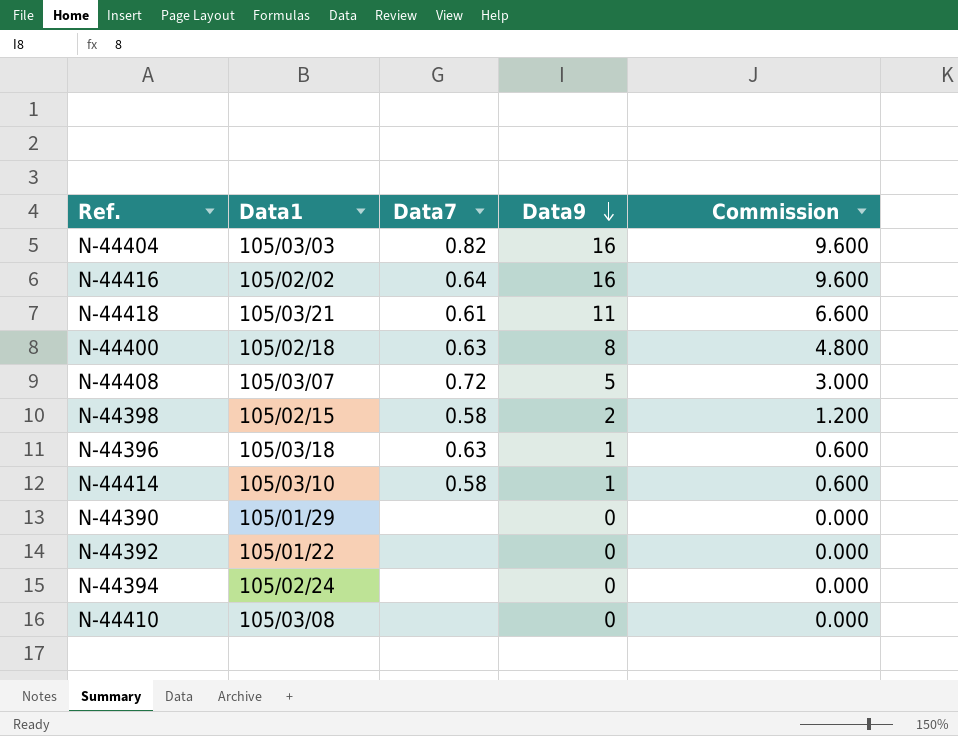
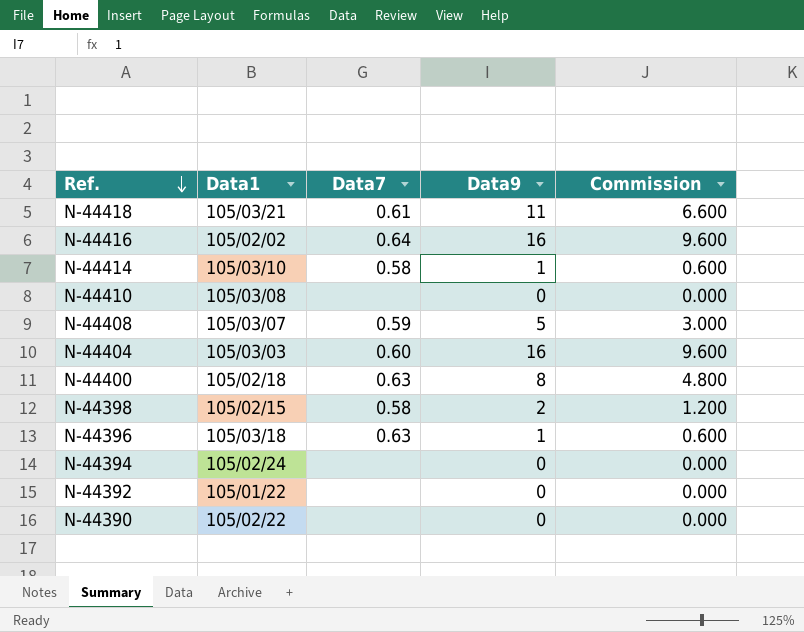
row order: Data9 descending -> Ref. descending
N-44408 | Data7: 0.72 -> 0.59
N-44404 | Data7: 0.82 -> 0.60
N-44390 | Data1: 105/01/29 -> 105/02/22

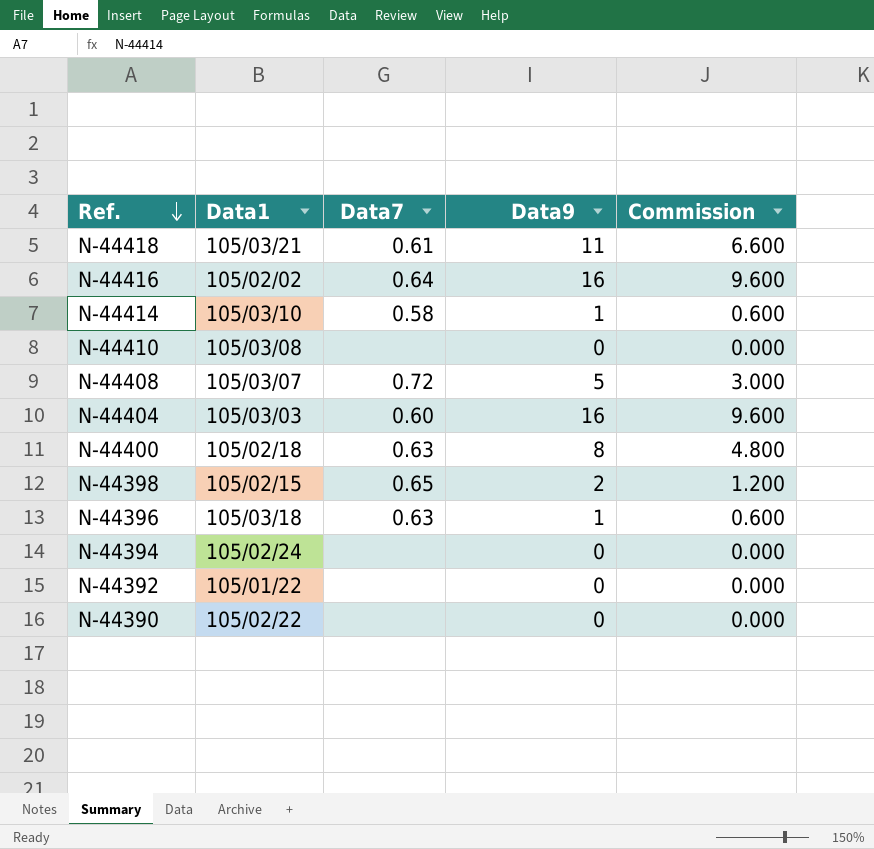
N-44408 | Data7: 0.59 -> 0.72
N-44398 | Data7: 0.58 -> 0.65

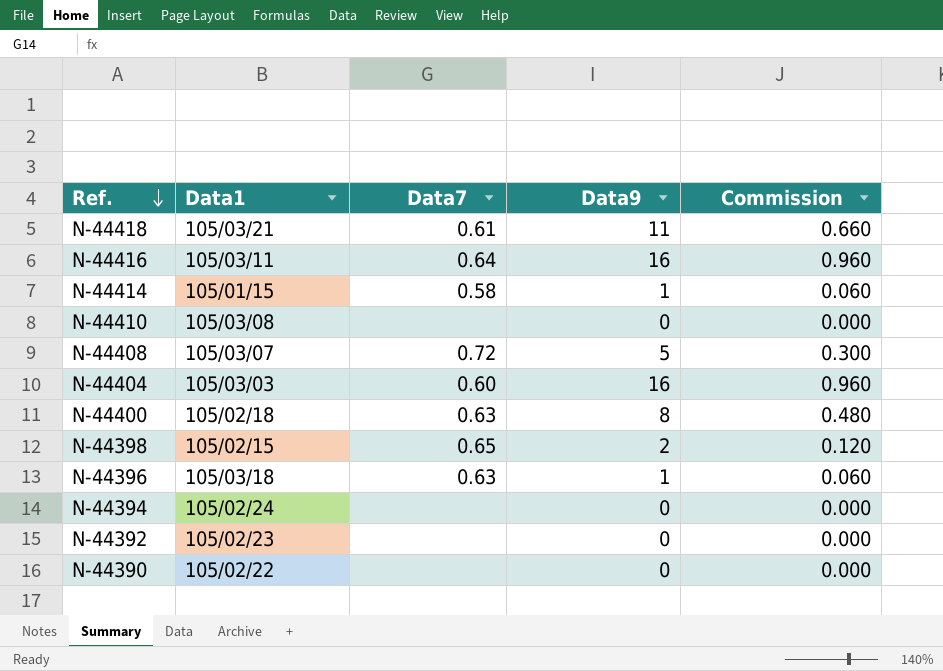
column Commission | formula: [Data9] * 0.6 -> [Data9] * 0.06
N-44416 | Data1: 105/02/02 -> 105/03/11
N-44414 | Data1: 105/03/10 -> 105/01/15
N-44392 | Data1: 105/01/22 -> 105/02/23

